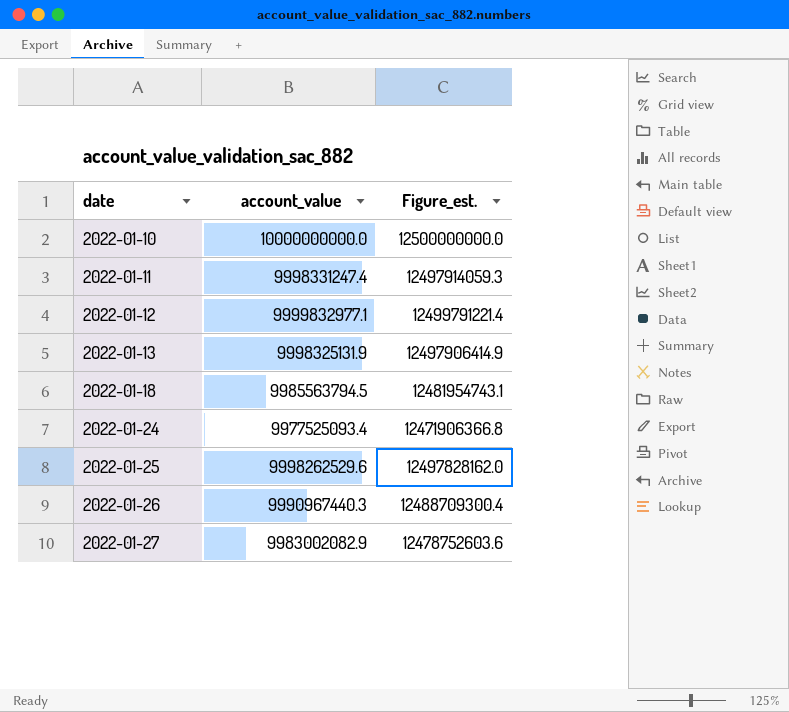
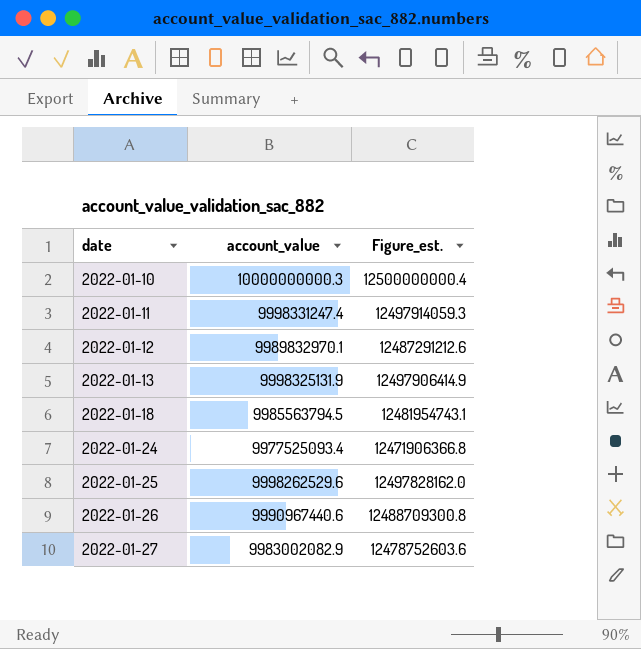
2022-01-10 | account_value: 10000000000.0 -> 10000000000.3
2022-01-10 | Figure_est.: 12500000000.0 -> 12500000000.4
2022-01-12 | account_value: 9999832977.1 -> 9989832970.1
2022-01-12 | Figure_est.: 12499791221.4 -> 12487291212.6
2022-01-26 | account_value: 9990967440.3 -> 9990967440.6
2022-01-26 | Figure_est.: 12488709300.4 -> 12488709300.8

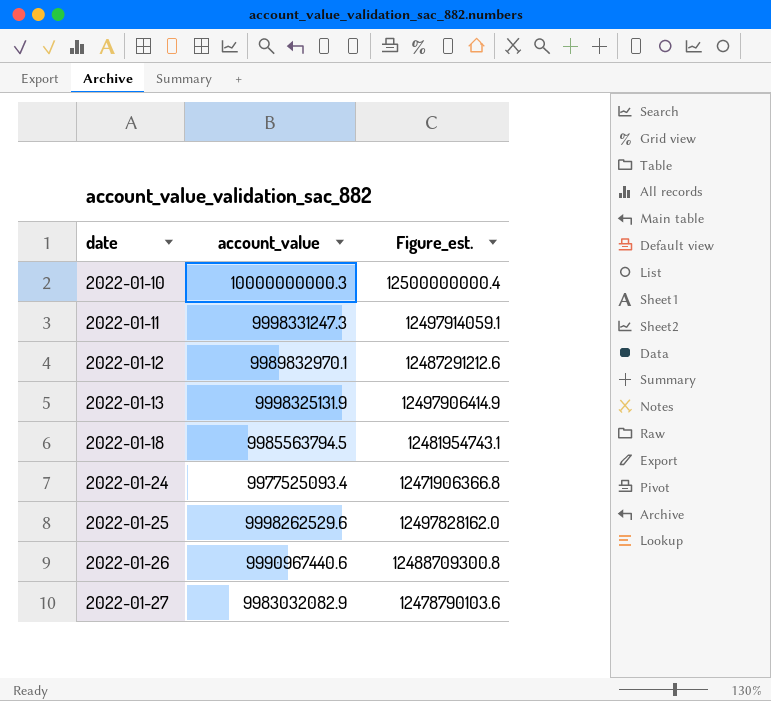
2022-01-11 | account_value: 9998331247.4 -> 9998331247.3
2022-01-11 | Figure_est.: 12497914059.3 -> 12497914059.1
2022-01-27 | account_value: 9983002082.9 -> 9983032082.9
2022-01-27 | Figure_est.: 12478752603.6 -> 12478790103.6

